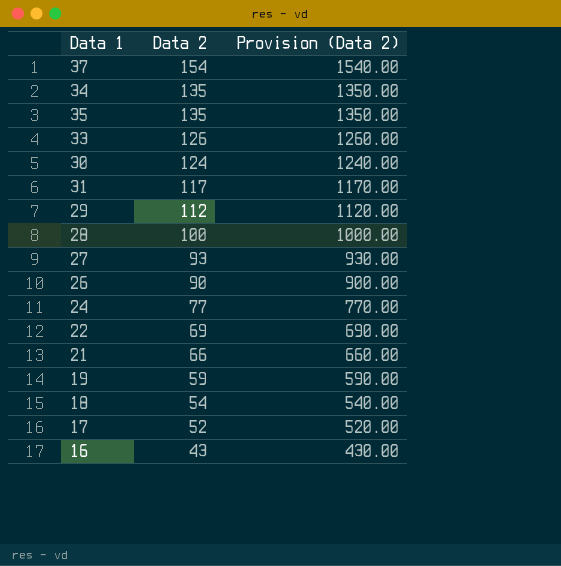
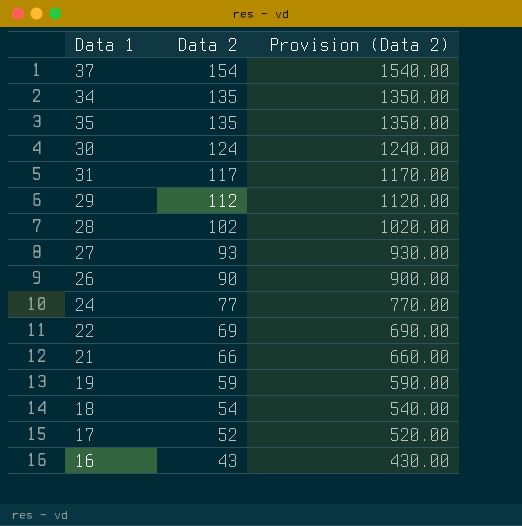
row 33: 126 | 1260.00 -> none
28 | Data 2: 100 -> 102
28 | Provision (Data 2): 1000.00 -> 1020.00

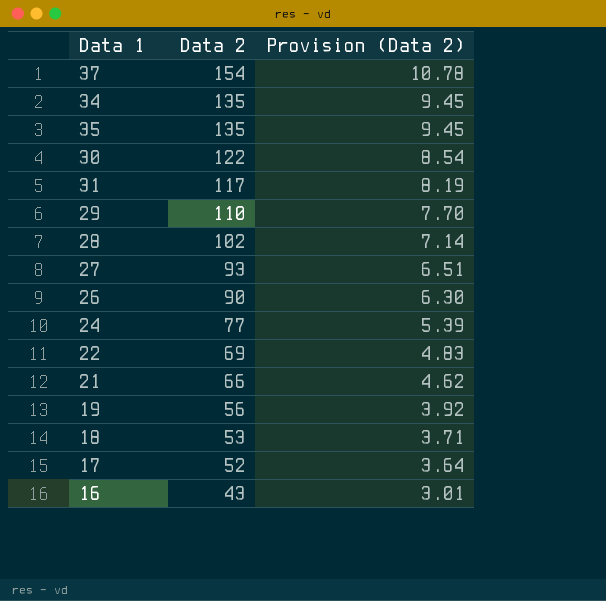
column Provision (Data 2) | formula: [Data 2] * 10 -> [Data 2] * 0.07
30 | Data 2: 124 -> 122
29 | Data 2: 112 -> 110
19 | Data 2: 59 -> 56
18 | Data 2: 54 -> 53

